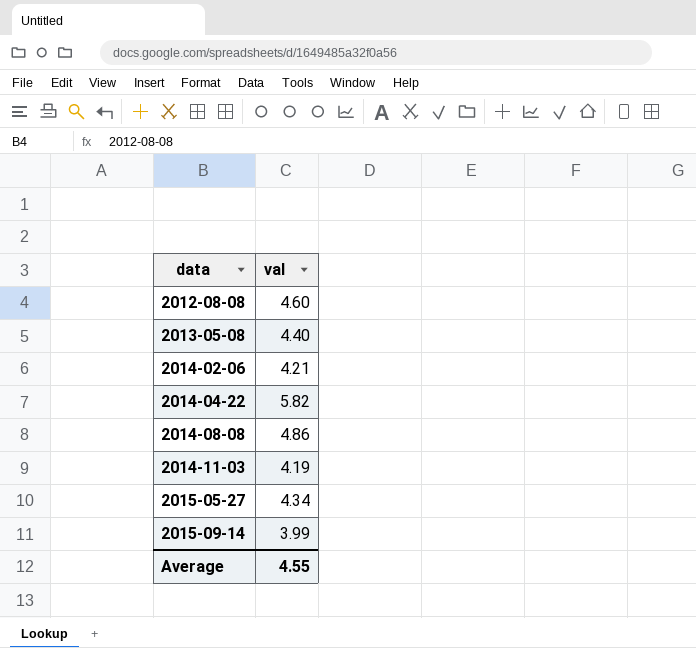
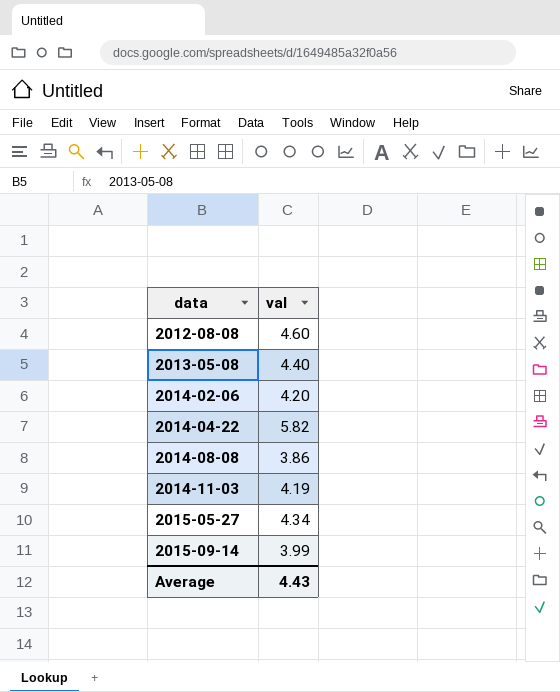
2014-02-06 | val: 4.21 -> 4.20
2014-08-08 | val: 4.86 -> 3.86
Average | val: 4.55 -> 4.43

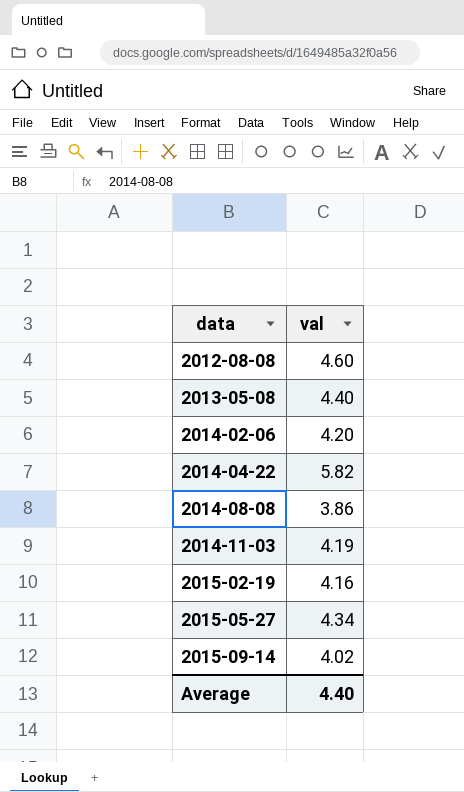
row 2015-02-19: none -> 4.16
2015-09-14 | val: 3.99 -> 4.02
Average | val: 4.43 -> 4.40

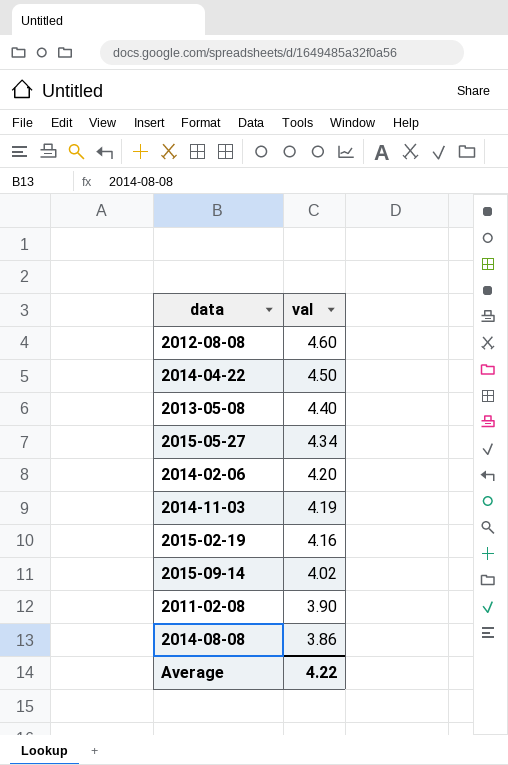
row order: data ascending -> val descending
2014-04-22 | val: 5.82 -> 4.50
row 2011-02-08: none -> 3.90
Average | val: 4.40 -> 4.22

